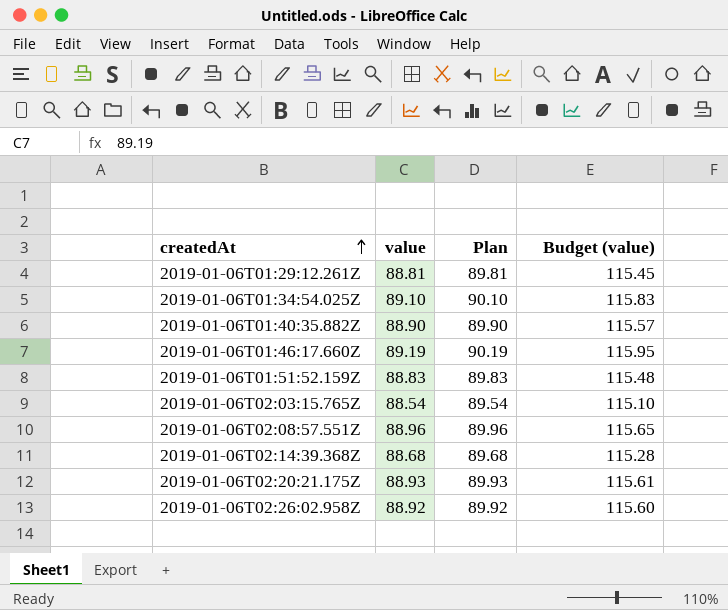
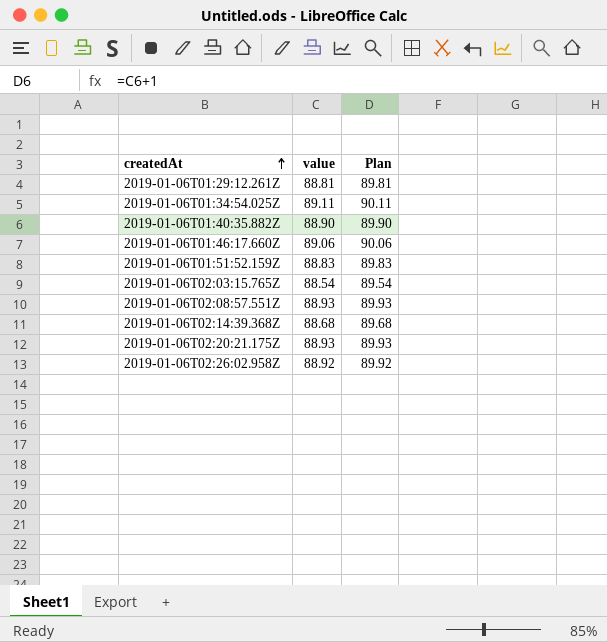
column Budget (value) | formula: [value] * 1.3 -> none
2019-01-06T01:34:54.025Z | value: 89.10 -> 89.11
2019-01-06T01:34:54.025Z | Plan: 90.10 -> 90.11
2019-01-06T01:46:17.660Z | value: 89.19 -> 89.06
2019-01-06T01:46:17.660Z | Plan: 90.19 -> 90.06
2019-01-06T02:08:57.551Z | value: 88.96 -> 88.93
2019-01-06T02:08:57.551Z | Plan: 89.96 -> 89.93

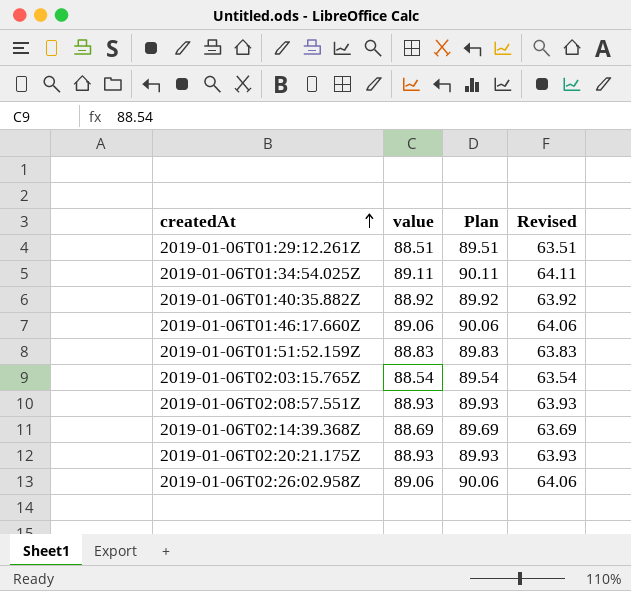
column Revised | formula: none -> [value] - 25
2019-01-06T01:29:12.261Z | value: 88.81 -> 88.51
2019-01-06T01:29:12.261Z | Plan: 89.81 -> 89.51
2019-01-06T01:40:35.882Z | value: 88.90 -> 88.92
2019-01-06T01:40:35.882Z | Plan: 89.90 -> 89.92
2019-01-06T02:14:39.368Z | value: 88.68 -> 88.69
2019-01-06T02:14:39.368Z | Plan: 89.68 -> 89.69
2019-01-06T02:26:02.958Z | value: 88.92 -> 89.06
2019-01-06T02:26:02.958Z | Plan: 89.92 -> 90.06

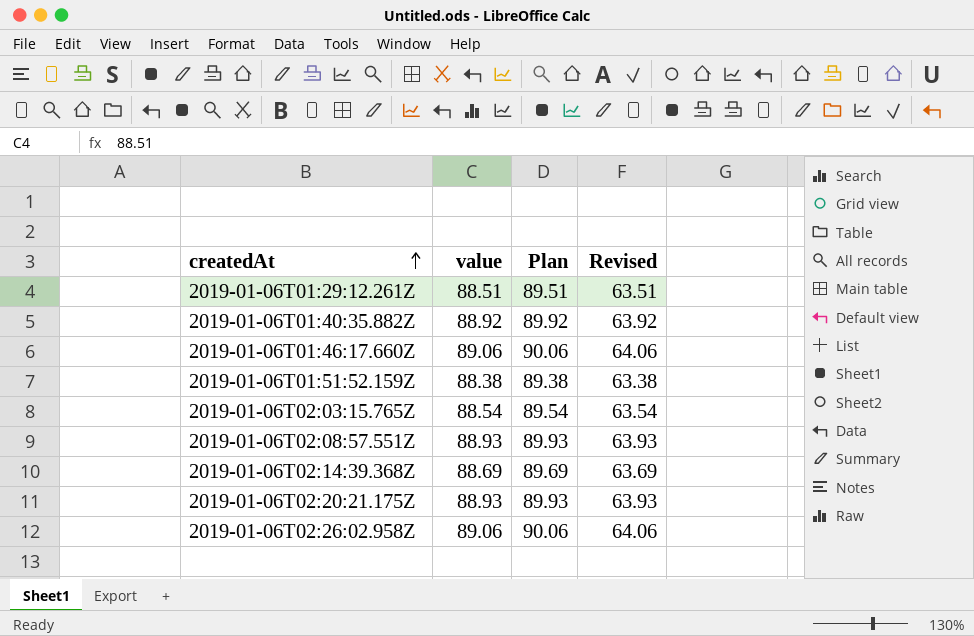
row 2019-01-06T01:34:54.025Z: 89.11 | 90.11 | 64.11 -> none
2019-01-06T01:51:52.159Z | value: 88.83 -> 88.38
2019-01-06T01:51:52.159Z | Plan: 89.83 -> 89.38
2019-01-06T01:51:52.159Z | Revised: 63.83 -> 63.38

